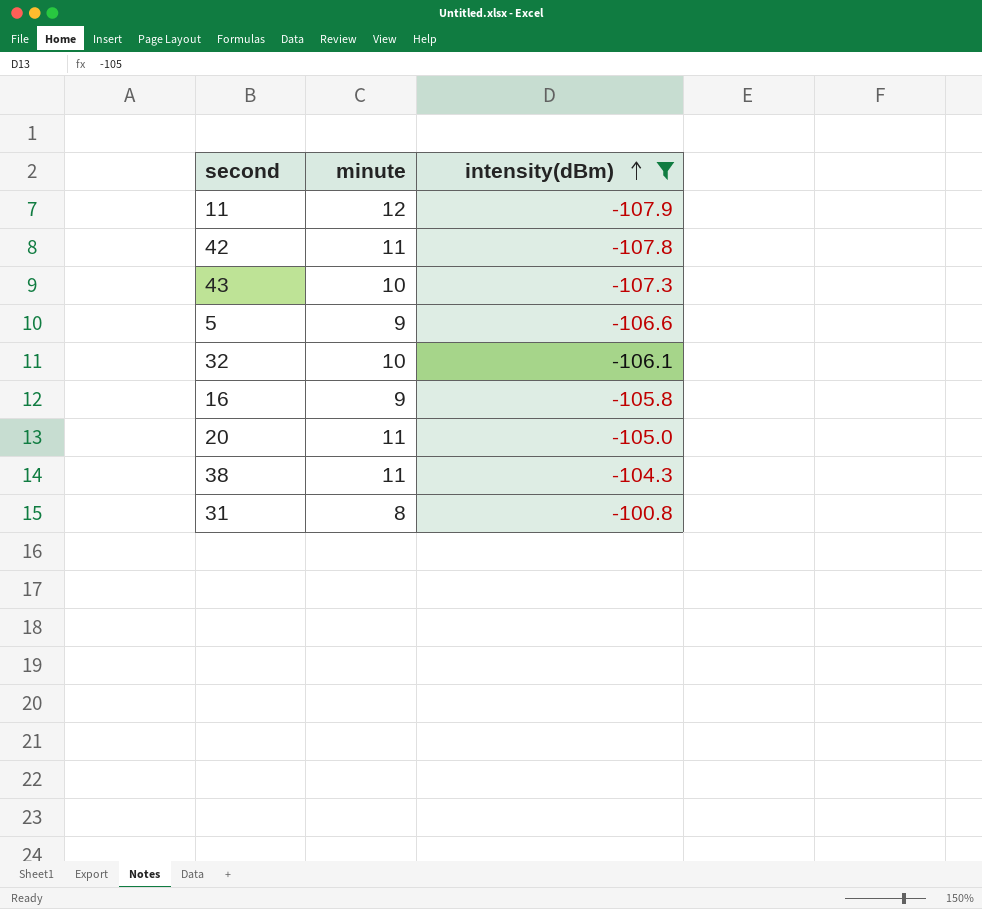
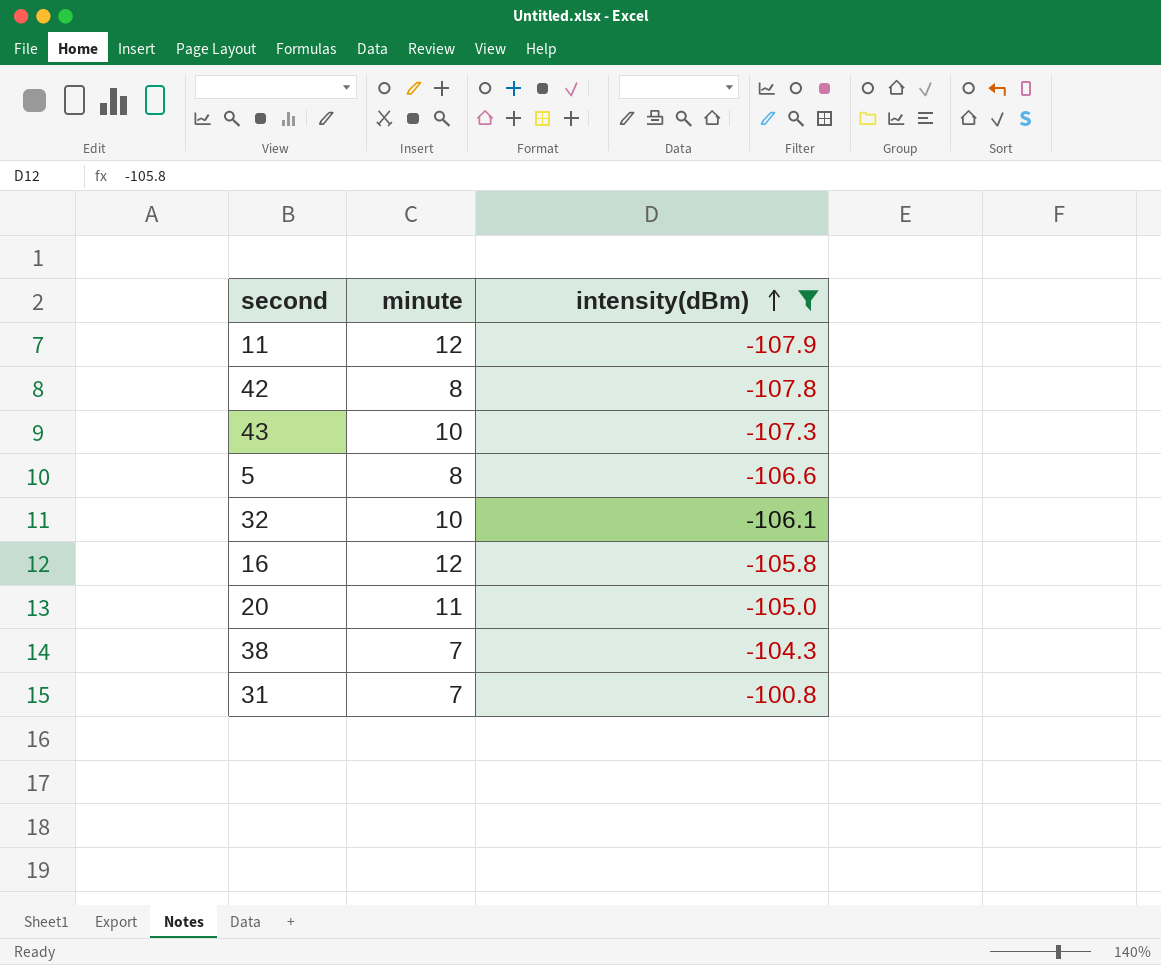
42 | minute: 11 -> 8
5 | minute: 9 -> 8
16 | minute: 9 -> 12
38 | minute: 11 -> 7
31 | minute: 8 -> 7

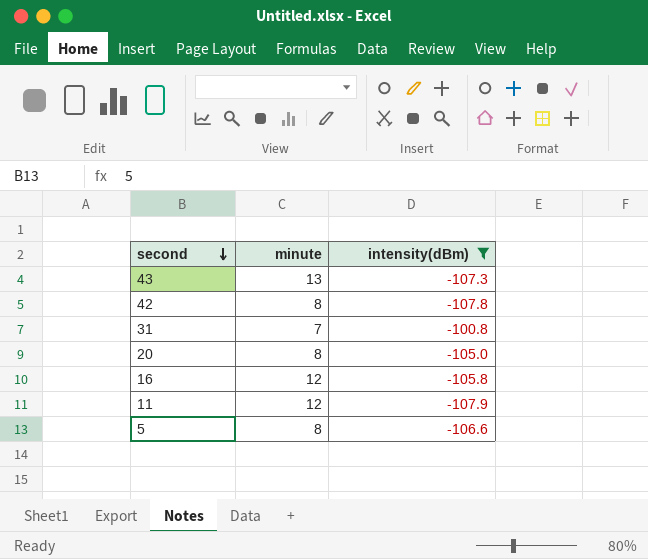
row order: intensity(dBm) ascending -> second descending
row 32: 10 | -106.1 -> none
row 38: 7 | -104.3 -> none
43 | minute: 10 -> 13
20 | minute: 11 -> 8

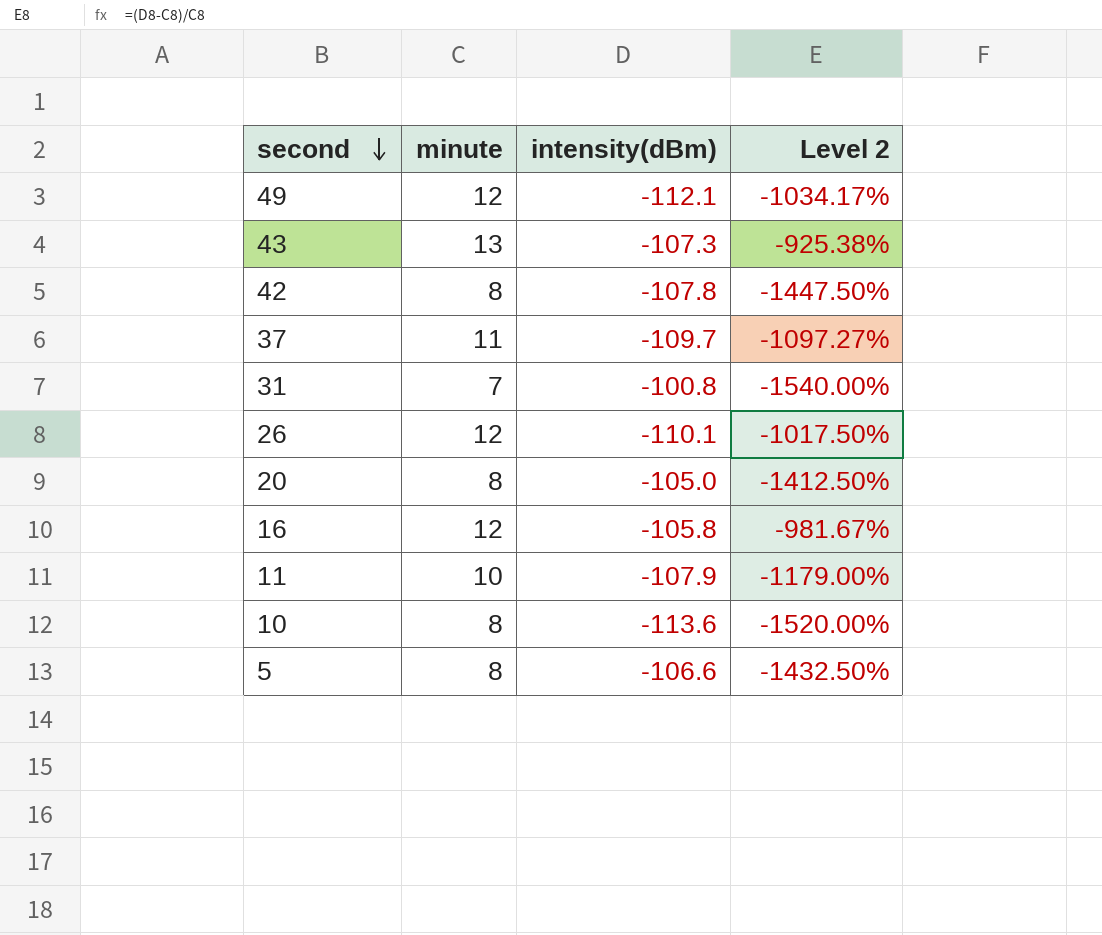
filter: intensity(dBm) >= -107.9 -> none
column Level 2 | formula: none -> ([intensity(dBm)] - [minute]) / [minute]
11 | minute: 12 -> 10

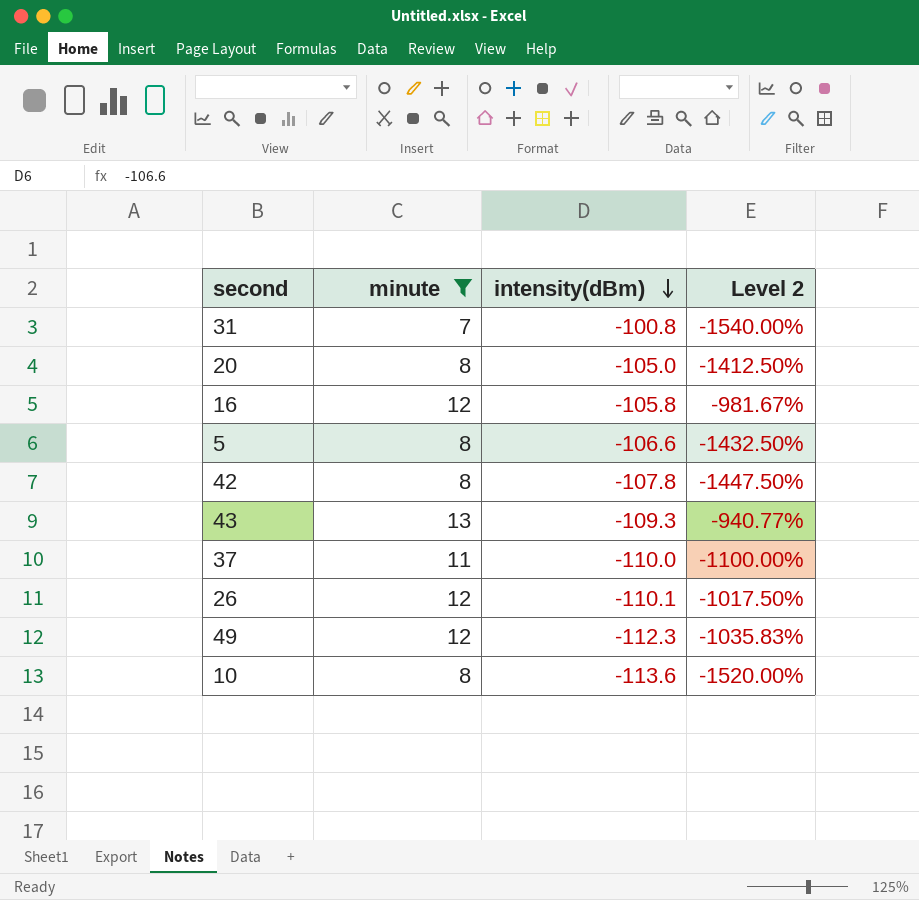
filter: none -> minute != 10
row order: second descending -> intensity(dBm) descending
43 | intensity(dBm): -107.3 -> -109.3
43 | Level 2: -925.38% -> -940.77%
37 | intensity(dBm): -109.7 -> -110.0
37 | Level 2: -1097.27% -> -1100.00%
49 | intensity(dBm): -112.1 -> -112.3
49 | Level 2: -1034.17% -> -1035.83%

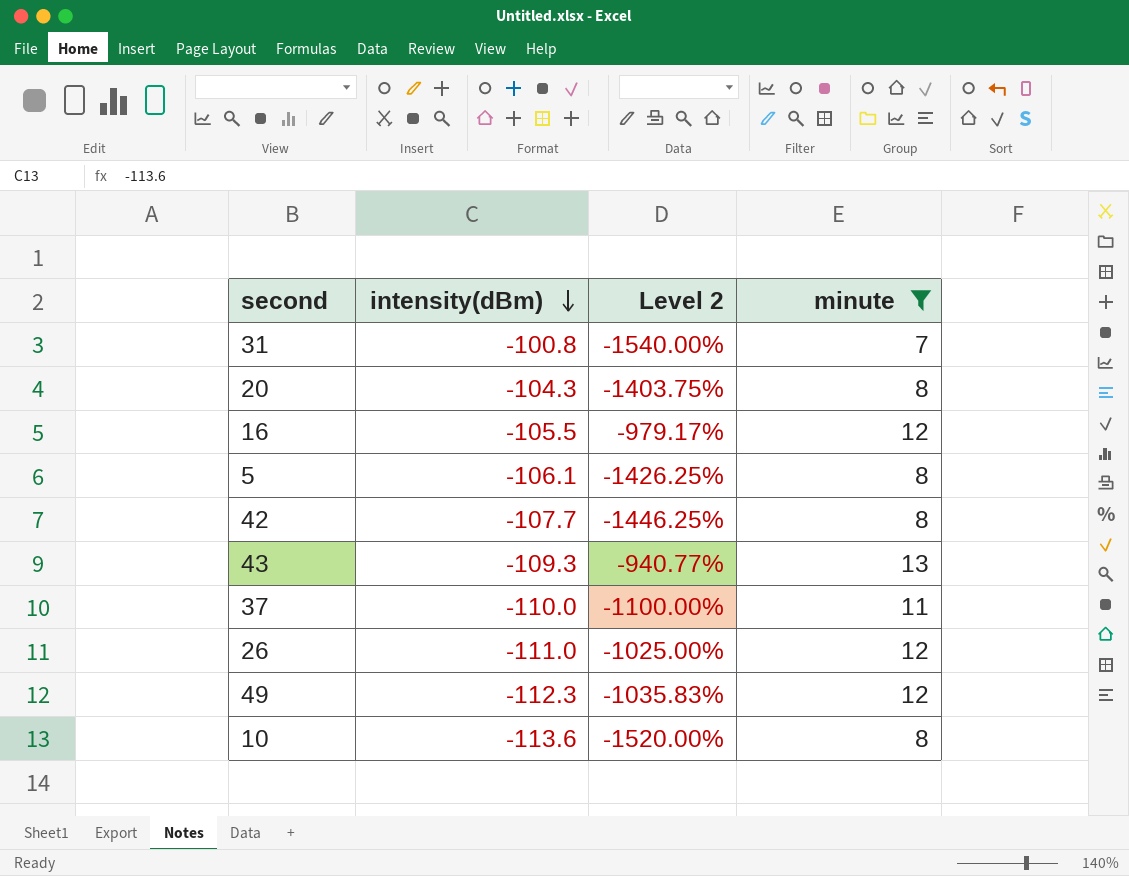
column minute | position: 2 -> 4
20 | intensity(dBm): -105.0 -> -104.3
20 | Level 2: -1412.50% -> -1403.75%
16 | intensity(dBm): -105.8 -> -105.5
16 | Level 2: -981.67% -> -979.17%
5 | intensity(dBm): -106.6 -> -106.1
5 | Level 2: -1432.50% -> -1426.25%
42 | intensity(dBm): -107.8 -> -107.7
42 | Level 2: -1447.50% -> -1446.25%
26 | intensity(dBm): -110.1 -> -111.0
26 | Level 2: -1017.50% -> -1025.00%

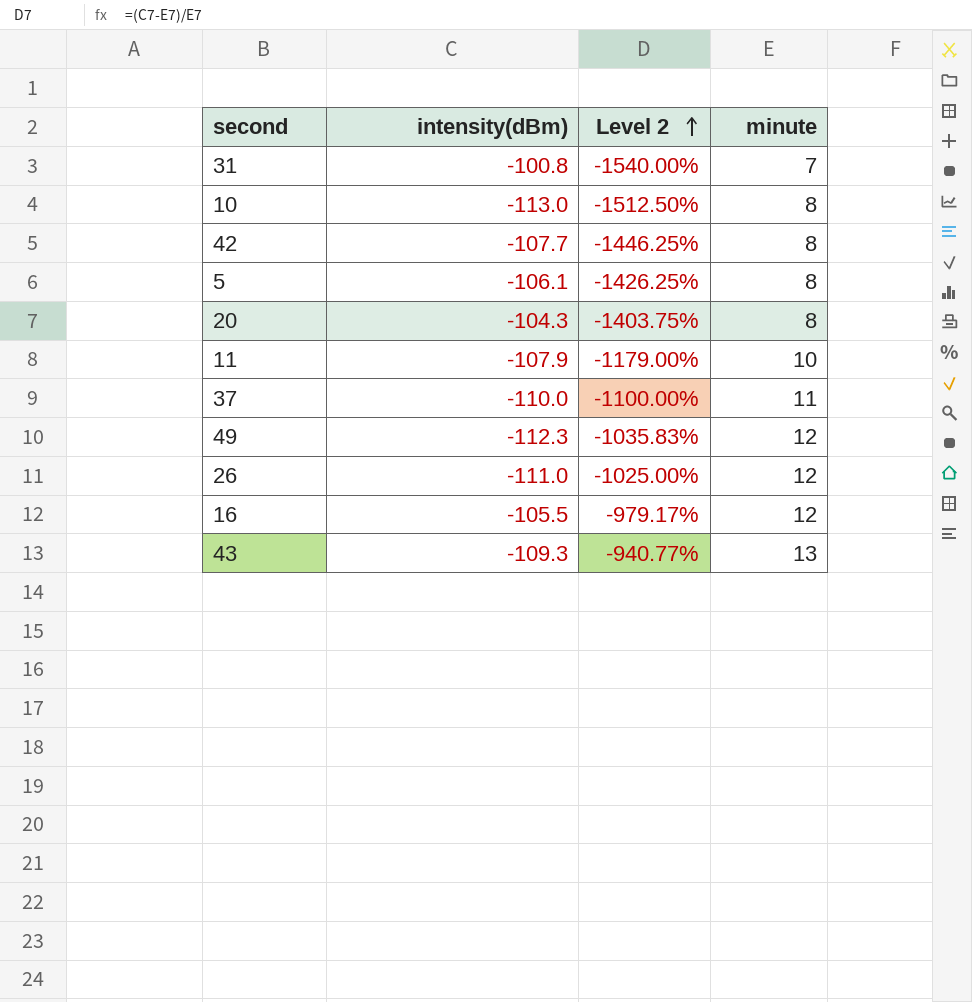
filter: minute != 10 -> none
row order: intensity(dBm) descending -> Level 2 ascending
10 | intensity(dBm): -113.6 -> -113.0
10 | Level 2: -1520.00% -> -1512.50%

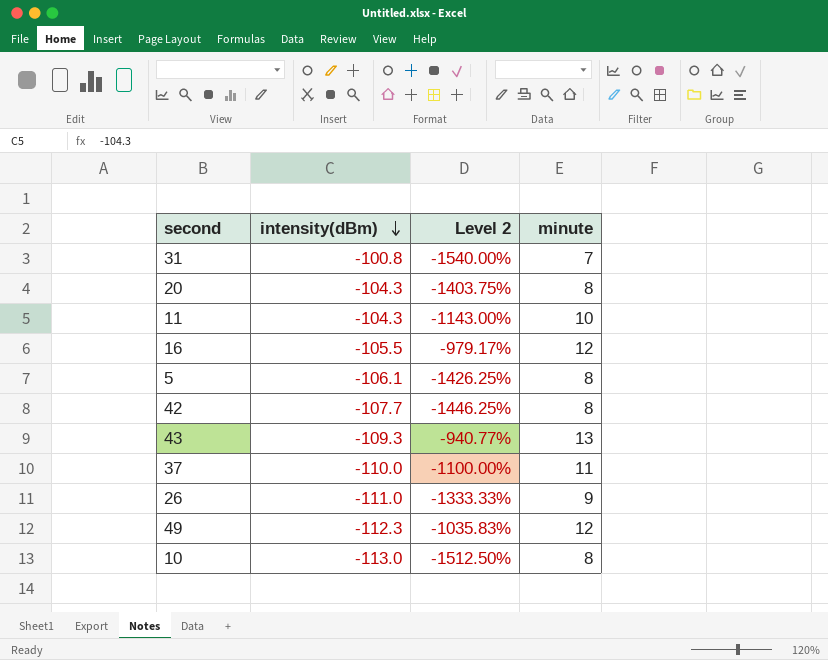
row order: Level 2 ascending -> intensity(dBm) descending
11 | intensity(dBm): -107.9 -> -104.3
11 | Level 2: -1179.00% -> -1143.00%
26 | Level 2: -1025.00% -> -1333.33%
26 | minute: 12 -> 9

